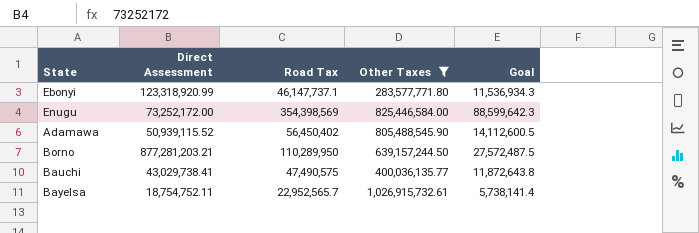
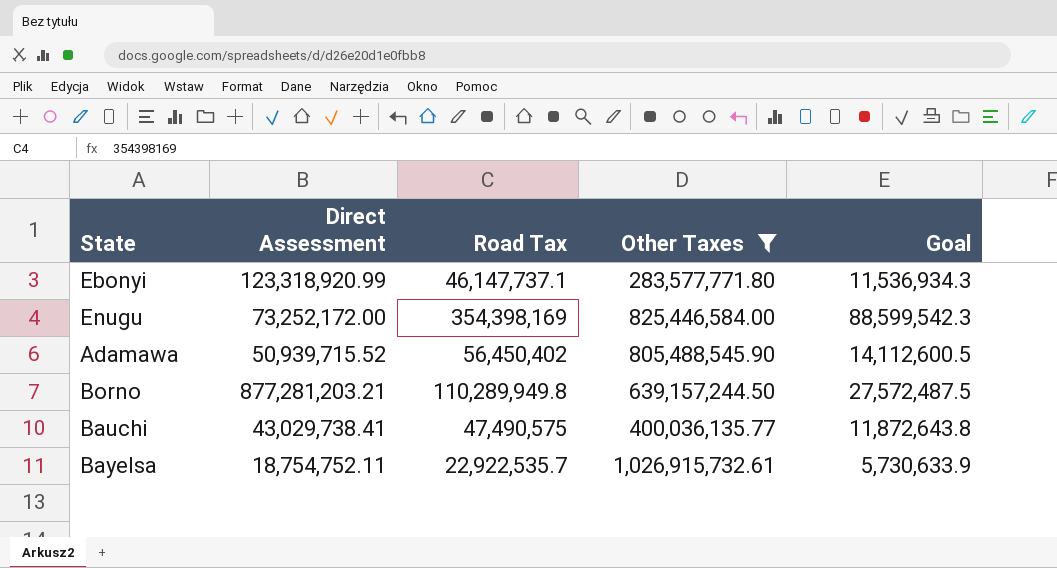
Enugu | Road Tax: 354,398,569 -> 354,398,169
Enugu | Goal: 88,599,642.3 -> 88,599,542.3
Adamawa | Direct Assessment: 50,939,115.52 -> 50,939,715.52
Borno | Road Tax: 110,289,950 -> 110,289,949.8
Bayelsa | Road Tax: 22,952,565.7 -> 22,922,535.7
Bayelsa | Goal: 5,738,141.4 -> 5,730,633.9

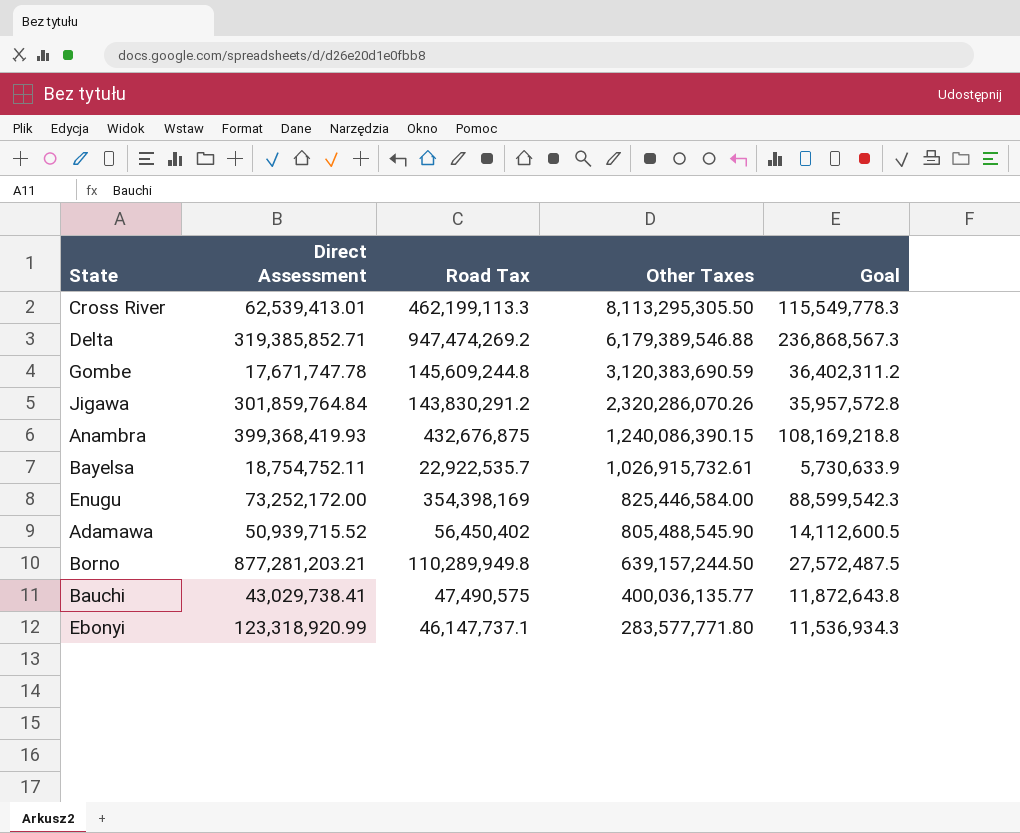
filter: Other Taxes <= 1,026,915,732.61 -> none
row order: none -> Other Taxes descending

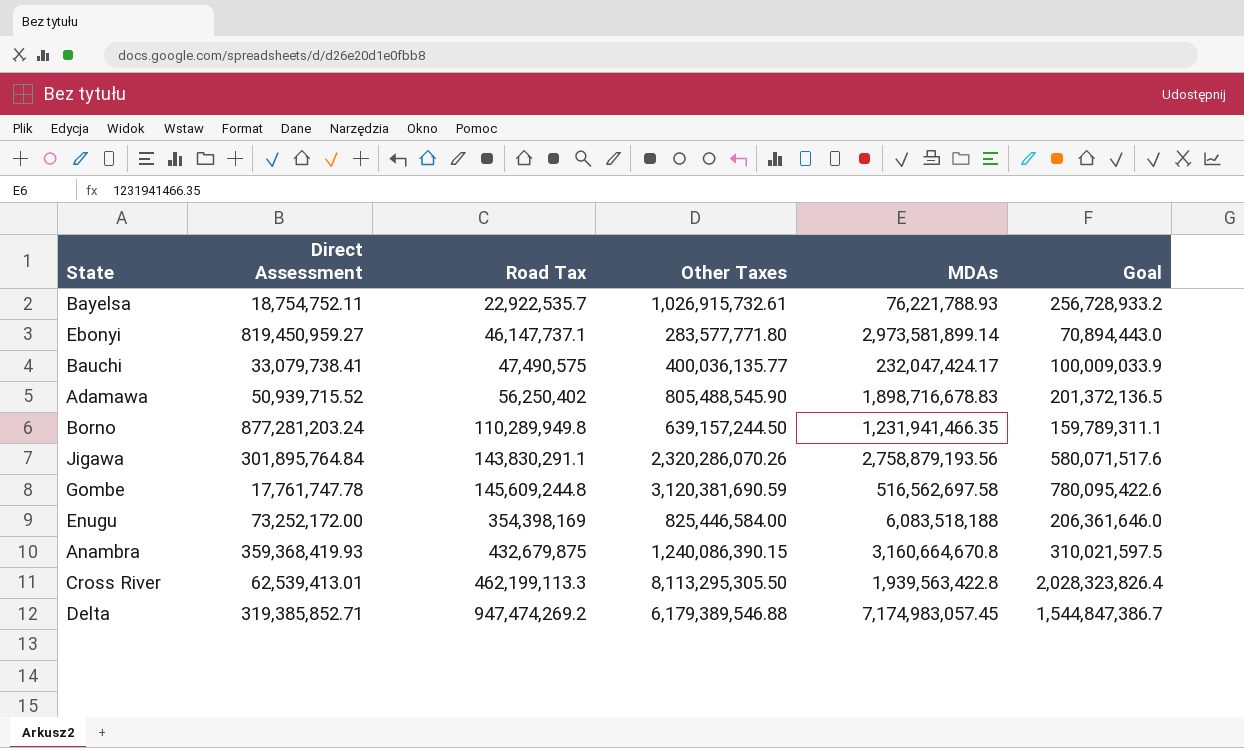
row order: Other Taxes descending -> Road Tax ascending
column MDAs | position: none -> 5
column Goal | formula: [Road Tax] * 0.25 -> [Other Taxes] * 0.25
Ebonyi | Direct Assessment: 123,318,920.99 -> 819,450,959.27
Bauchi | Direct Assessment: 43,029,738.41 -> 33,079,738.41
Adamawa | Road Tax: 56,450,402 -> 56,250,402
Borno | Direct Assessment: 877,281,203.21 -> 877,281,203.24
Jigawa | Direct Assessment: 301,859,764.84 -> 301,895,764.84
Jigawa | Road Tax: 143,830,291.2 -> 143,830,291.1
Gombe | Direct Assessment: 17,671,747.78 -> 17,761,747.78
Gombe | Other Taxes: 3,120,383,690.59 -> 3,120,381,690.59
Anambra | Direct Assessment: 399,368,419.93 -> 359,368,419.93
Anambra | Road Tax: 432,676,875 -> 432,679,875

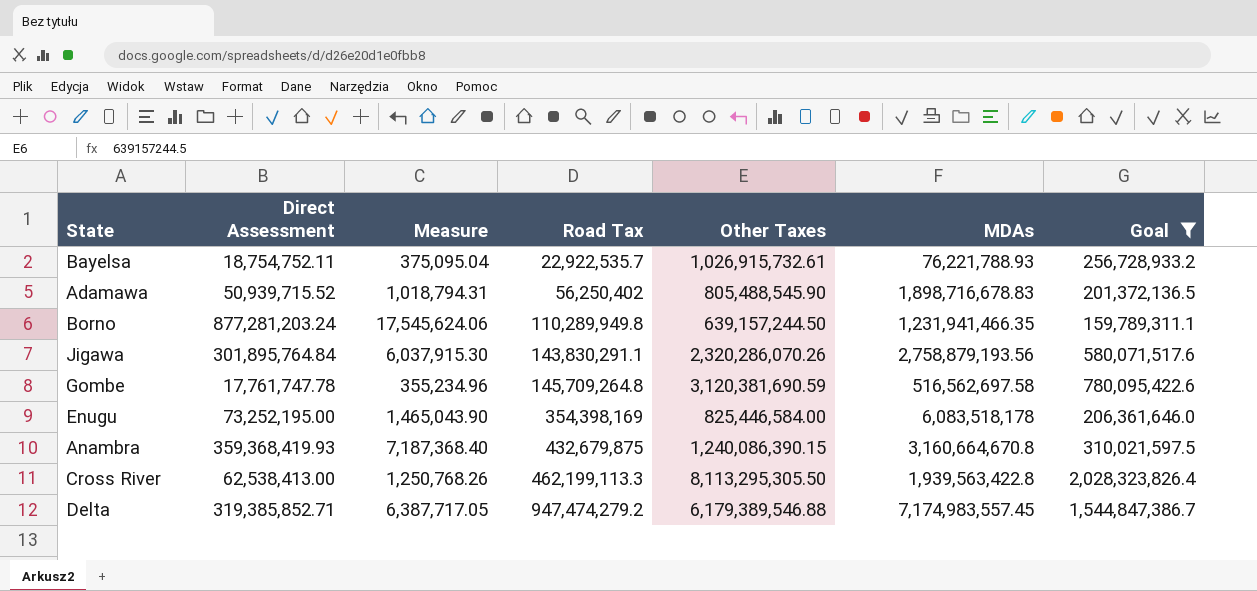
filter: none -> Goal >= 159,789,311.1
column Measure | formula: none -> [Direct Assessment] * 0.02
Gombe | Road Tax: 145,609,244.8 -> 145,709,264.8
Enugu | Direct Assessment: 73,252,172.00 -> 73,252,195.00
Enugu | MDAs: 6,083,518,188 -> 6,083,518,178
Cross River | Direct Assessment: 62,539,413.01 -> 62,538,413.00
Delta | Road Tax: 947,474,269.2 -> 947,474,279.2
Delta | MDAs: 7,174,983,057.45 -> 7,174,983,557.45

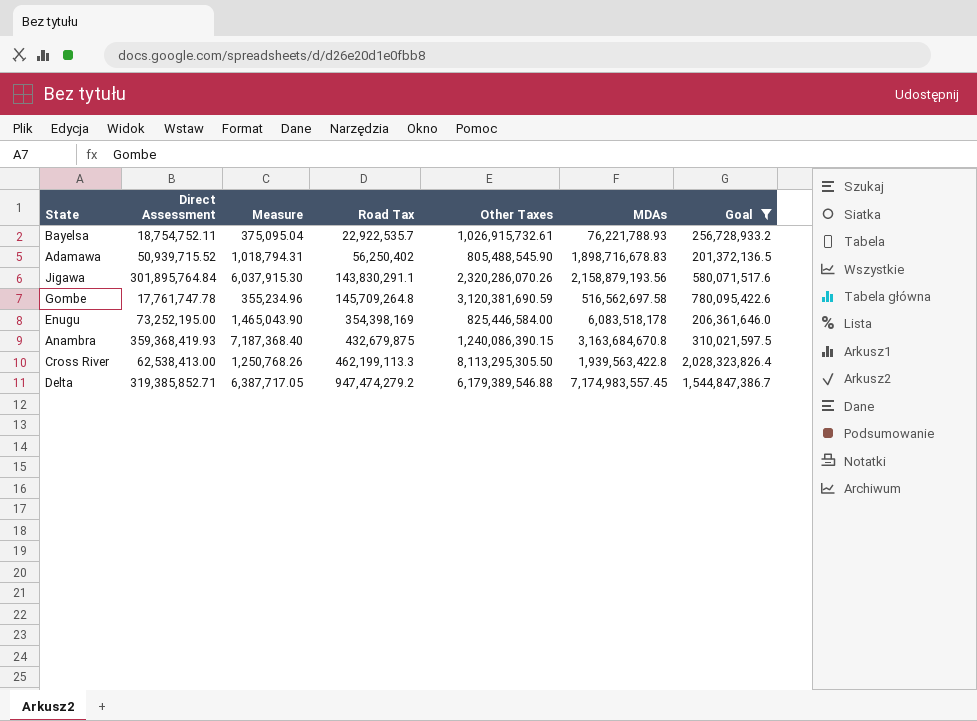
row Borno: 877,281,203.24 | 17,545,624.06 | 110,289,949.8 | 639,157,244.50 | 1,231,941,466.35 | 159,789,311.1 -> none
Jigawa | MDAs: 2,758,879,193.56 -> 2,158,879,193.56
Anambra | MDAs: 3,160,664,670.8 -> 3,163,684,670.8

